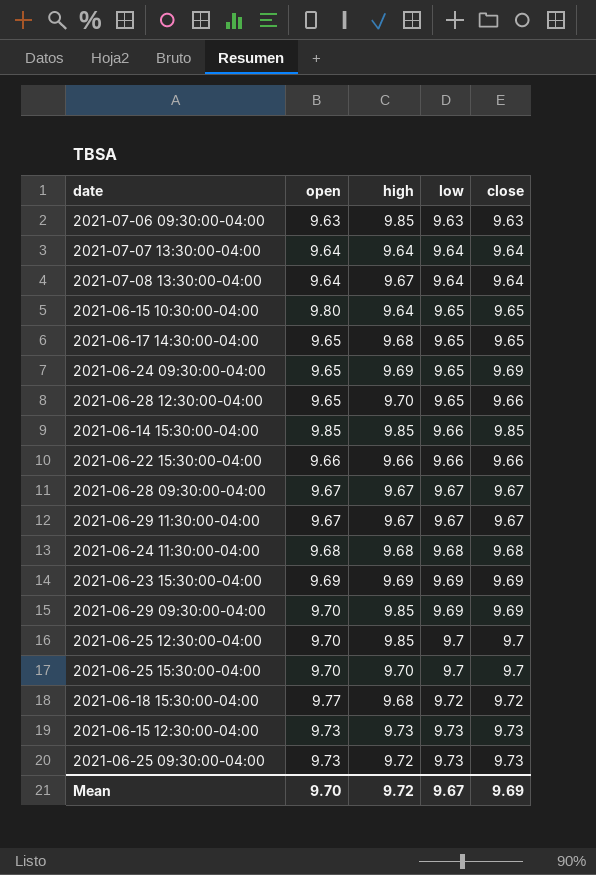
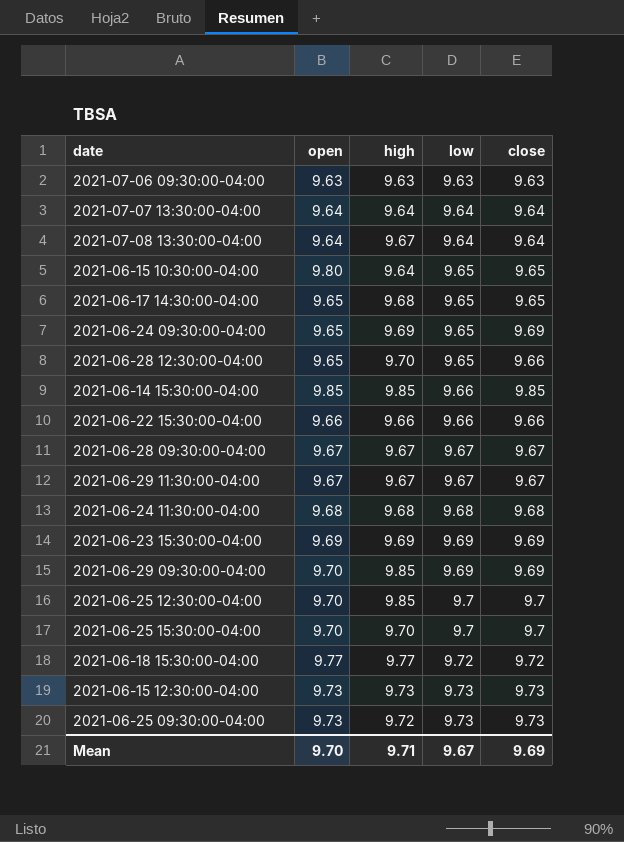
2021-07-06 09:30:00-04:00 | high: 9.85 -> 9.63
2021-06-18 15:30:00-04:00 | high: 9.68 -> 9.77
Mean | high: 9.72 -> 9.71

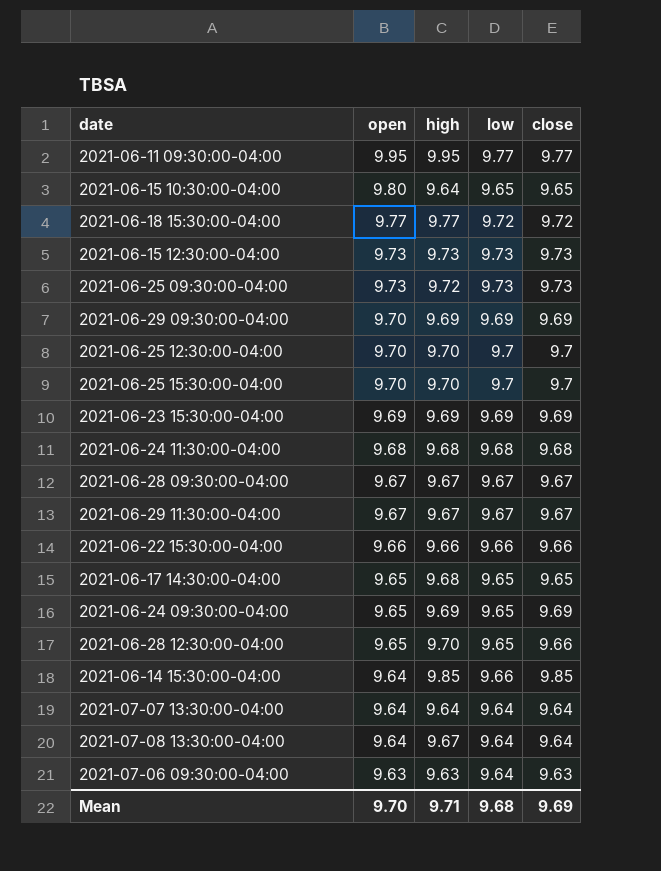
row order: low ascending -> open descending
row 2021-06-11 09:30:00-04:00: none -> 9.95 | 9.95 | 9.77 | 9.77
2021-06-29 09:30:00-04:00 | high: 9.85 -> 9.69
2021-06-25 12:30:00-04:00 | high: 9.85 -> 9.70
2021-06-14 15:30:00-04:00 | open: 9.85 -> 9.64
2021-07-06 09:30:00-04:00 | low: 9.63 -> 9.64
Mean | low: 9.67 -> 9.68

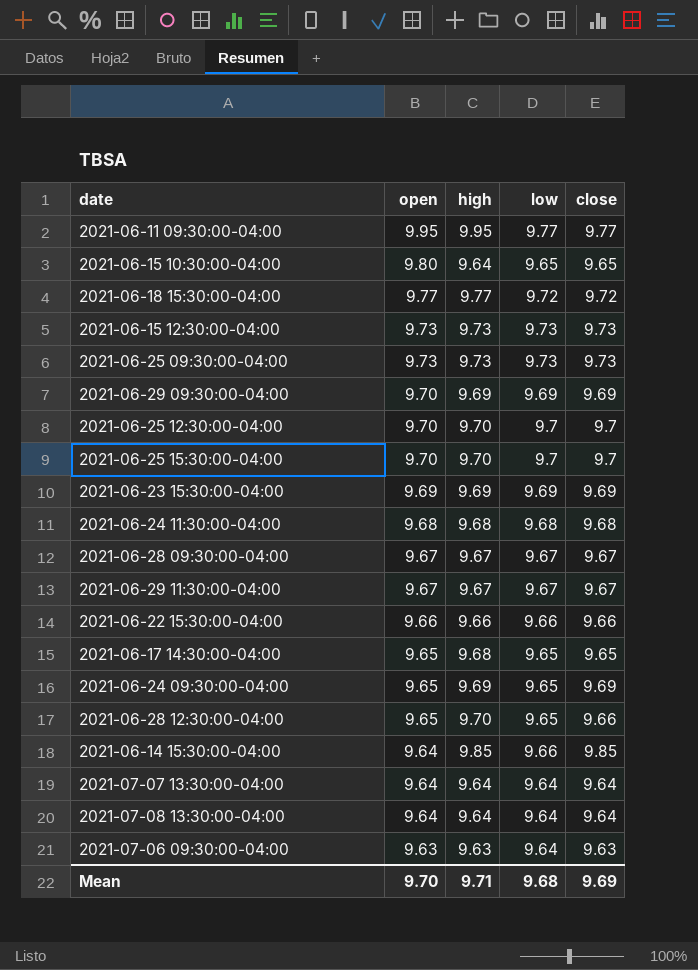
2021-06-25 09:30:00-04:00 | high: 9.72 -> 9.73
2021-07-08 13:30:00-04:00 | high: 9.67 -> 9.64

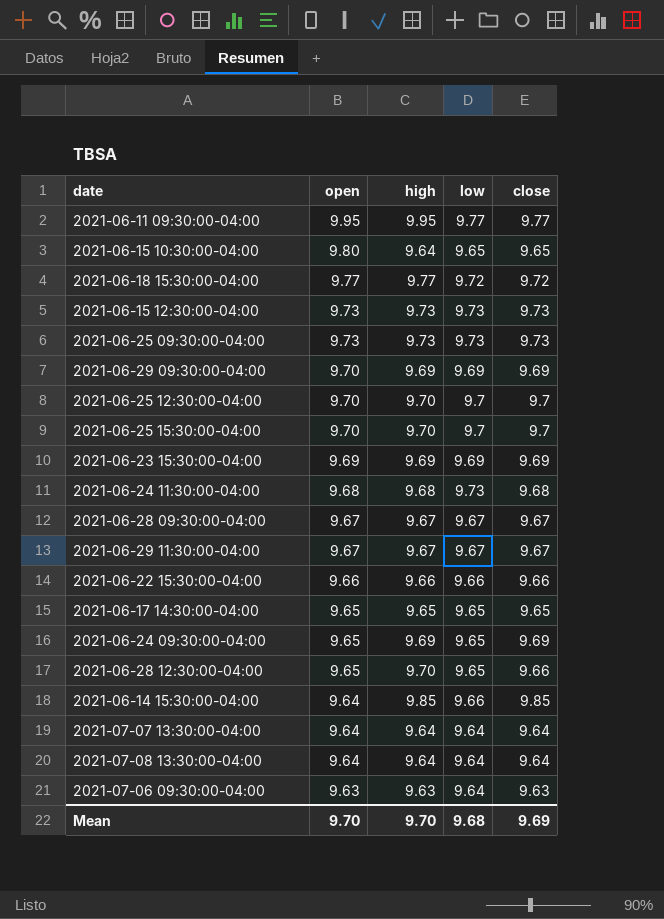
2021-06-24 11:30:00-04:00 | low: 9.68 -> 9.73
2021-06-17 14:30:00-04:00 | high: 9.68 -> 9.65
Mean | high: 9.71 -> 9.70

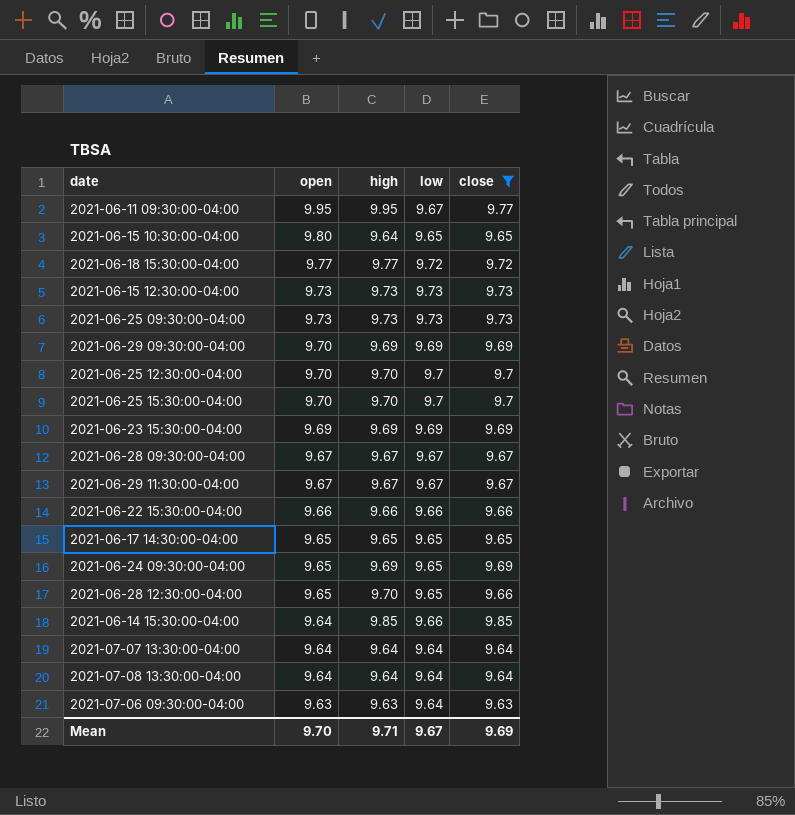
filter: none -> close != 9.68
2021-06-11 09:30:00-04:00 | low: 9.77 -> 9.67
Mean | high: 9.70 -> 9.71
Mean | low: 9.68 -> 9.67

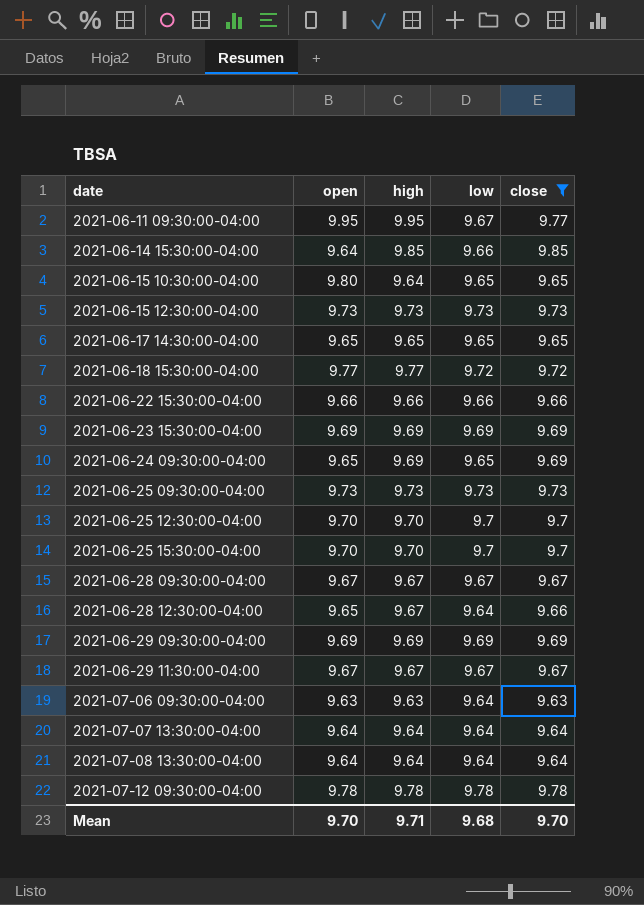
row order: open descending -> date ascending
2021-06-28 12:30:00-04:00 | high: 9.70 -> 9.67
2021-06-28 12:30:00-04:00 | low: 9.65 -> 9.64
2021-06-29 09:30:00-04:00 | open: 9.70 -> 9.69
row 2021-07-12 09:30:00-04:00: none -> 9.78 | 9.78 | 9.78 | 9.78
Mean | low: 9.67 -> 9.68
Mean | close: 9.69 -> 9.70

